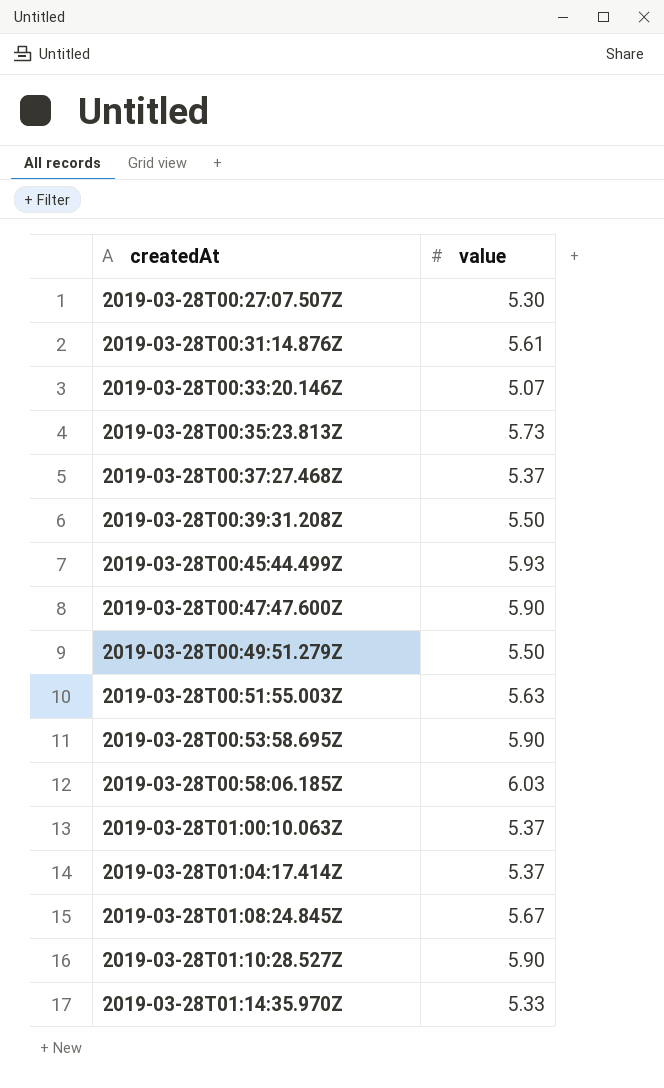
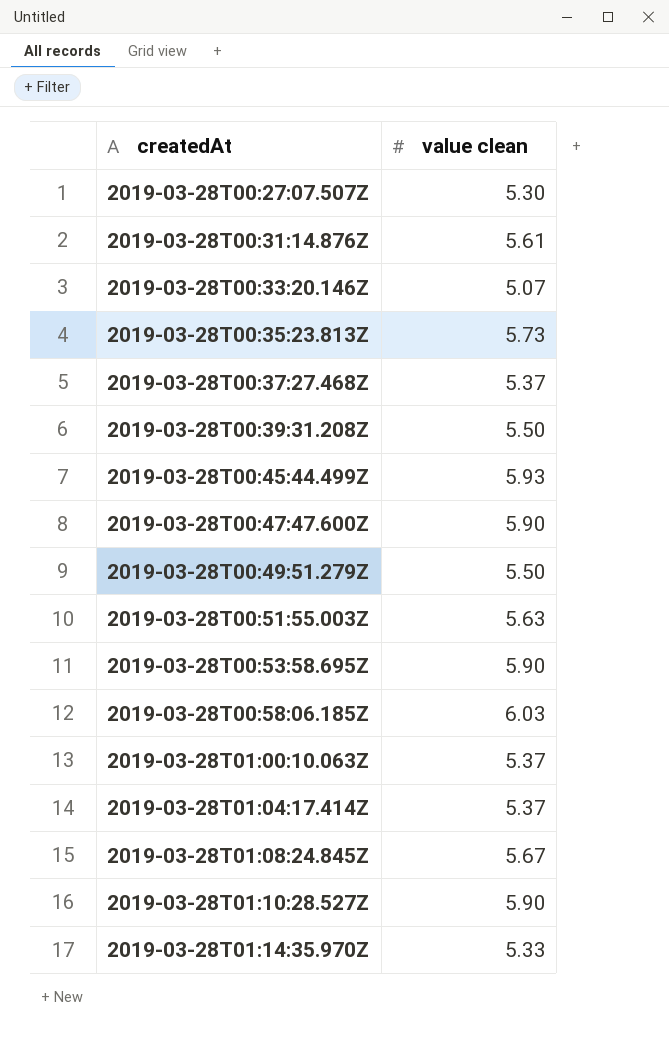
column name: value -> value clean

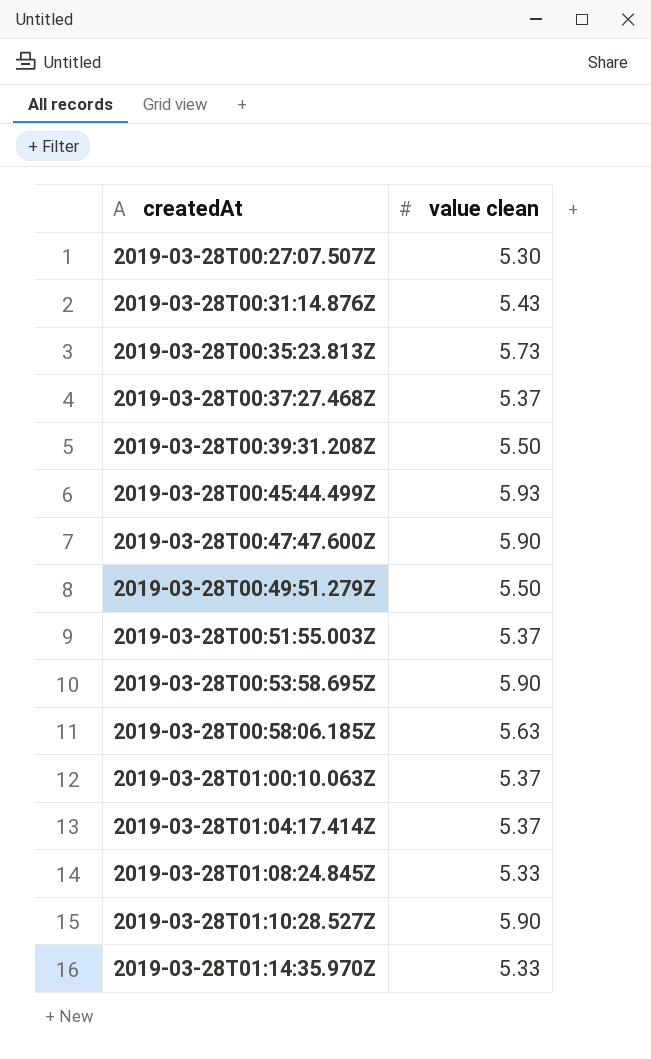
row 2019-03-28T00:33:20.146Z: 5.07 -> none
2019-03-28T00:31:14.876Z | value clean: 5.61 -> 5.43
2019-03-28T00:51:55.003Z | value clean: 5.63 -> 5.37
2019-03-28T00:58:06.185Z | value clean: 6.03 -> 5.63
2019-03-28T01:08:24.845Z | value clean: 5.67 -> 5.33

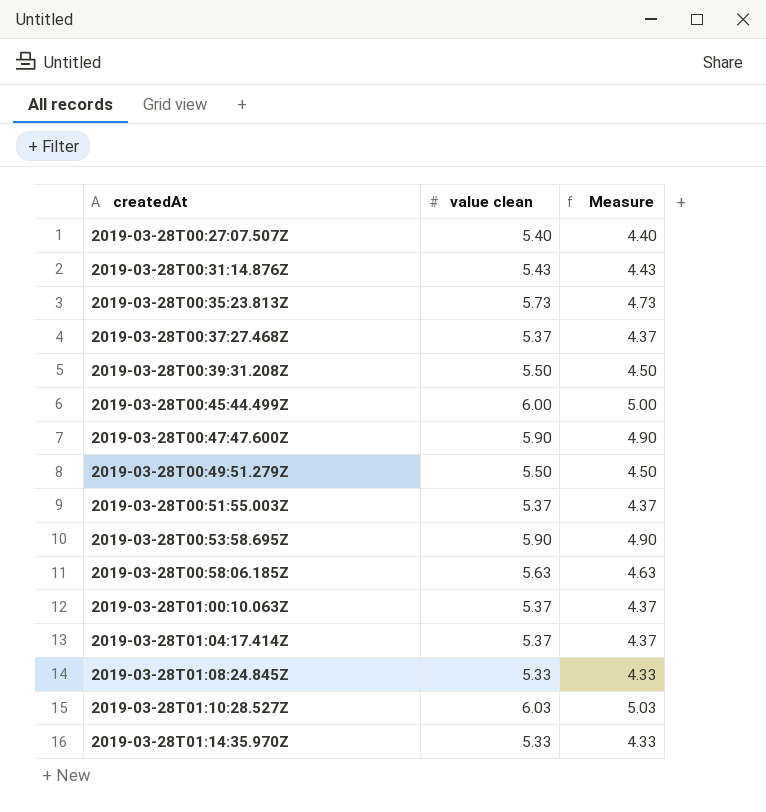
column Measure | formula: none -> [value clean] - 1
2019-03-28T00:27:07.507Z | value clean: 5.30 -> 5.40
2019-03-28T00:45:44.499Z | value clean: 5.93 -> 6.00
2019-03-28T01:10:28.527Z | value clean: 5.90 -> 6.03

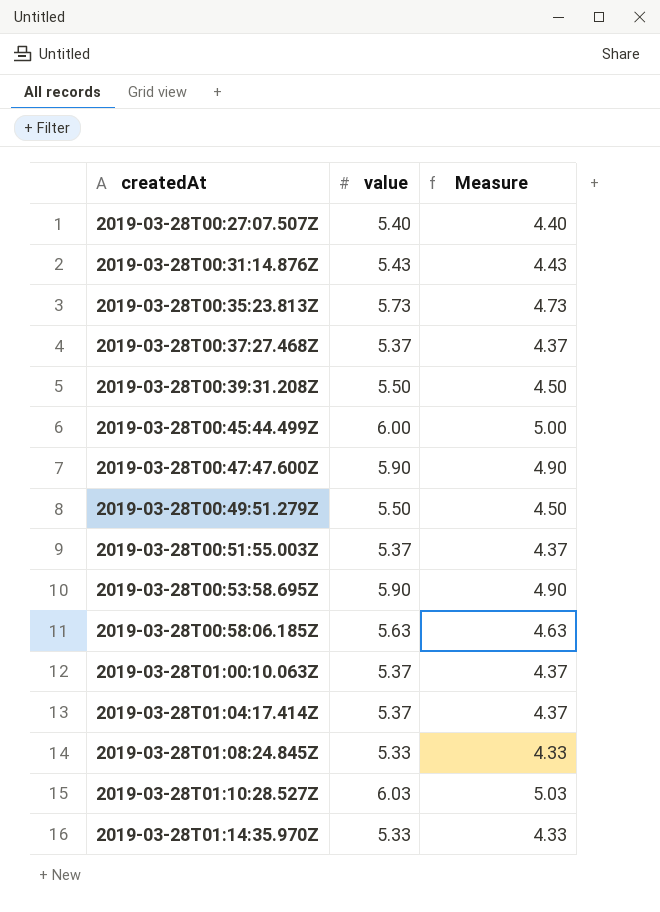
column name: value clean -> value

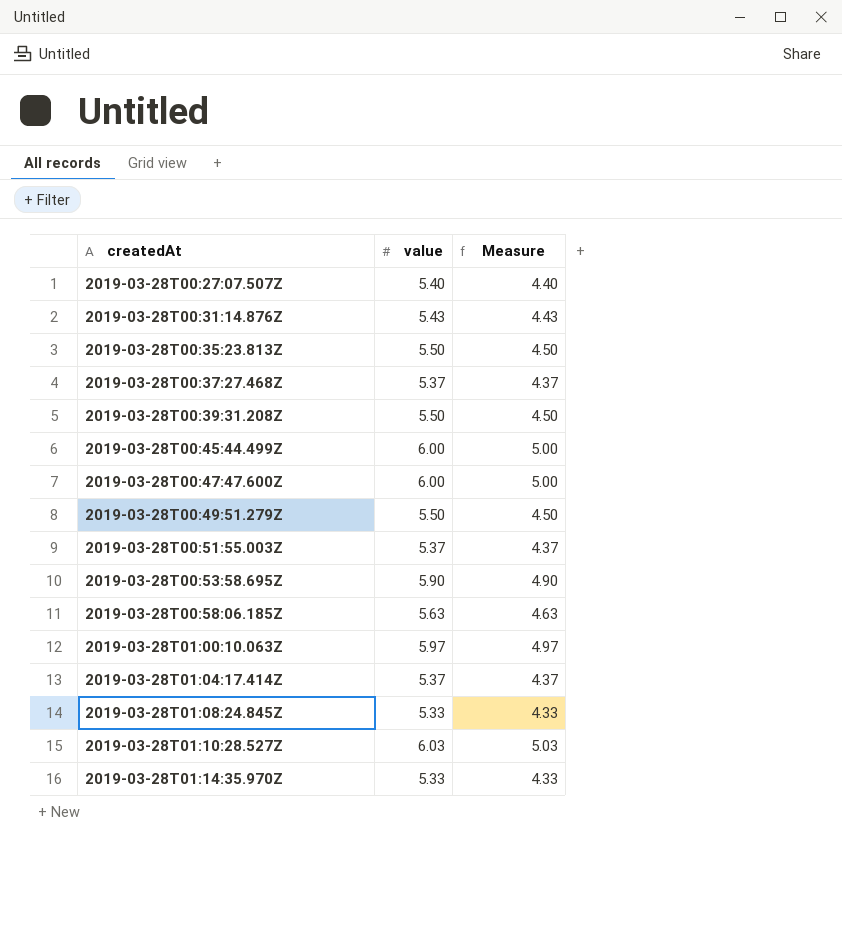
2019-03-28T00:35:23.813Z | value: 5.73 -> 5.50
2019-03-28T00:35:23.813Z | Measure: 4.73 -> 4.50
2019-03-28T00:47:47.600Z | value: 5.90 -> 6.00
2019-03-28T00:47:47.600Z | Measure: 4.90 -> 5.00
2019-03-28T01:00:10.063Z | value: 5.37 -> 5.97
2019-03-28T01:00:10.063Z | Measure: 4.37 -> 4.97

